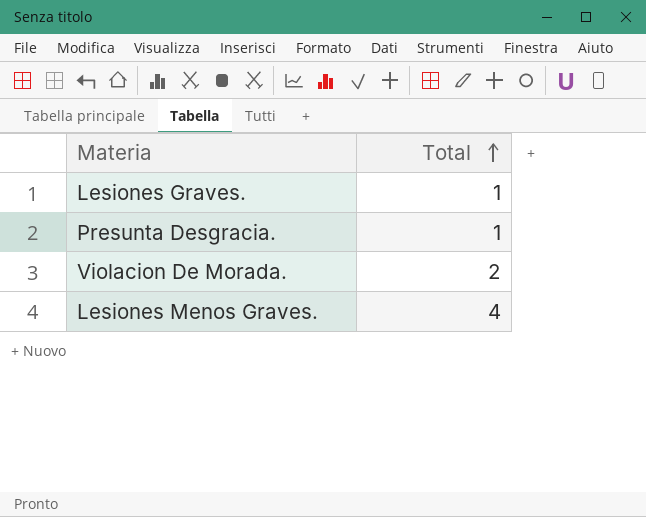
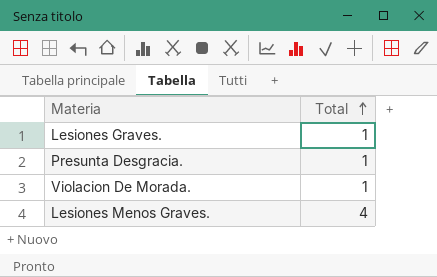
Violacion De Morada. | Total: 2 -> 1

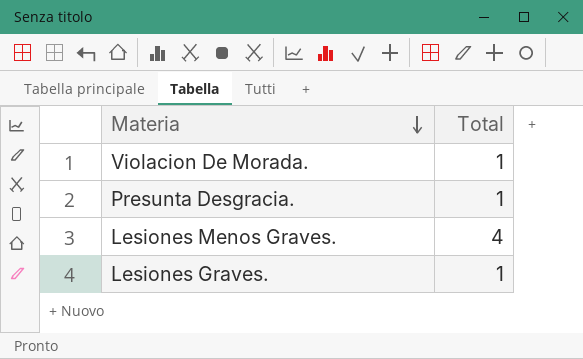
row order: Total ascending -> Materia descending

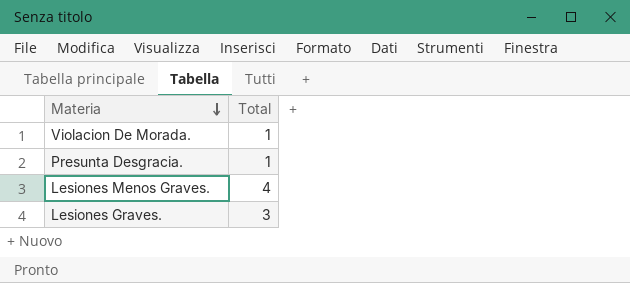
Lesiones Graves. | Total: 1 -> 3

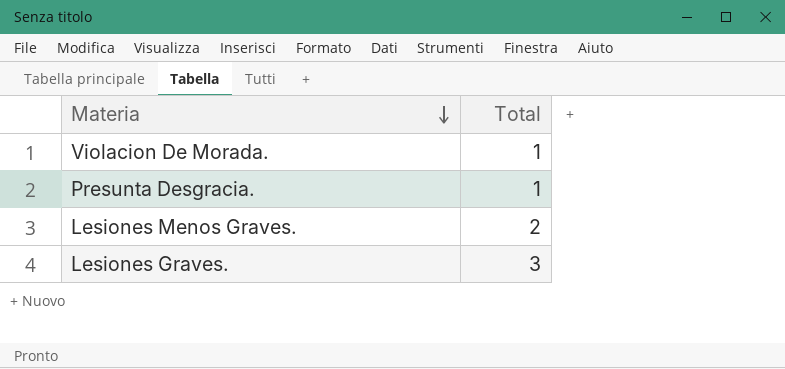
Lesiones Menos Graves. | Total: 4 -> 2

